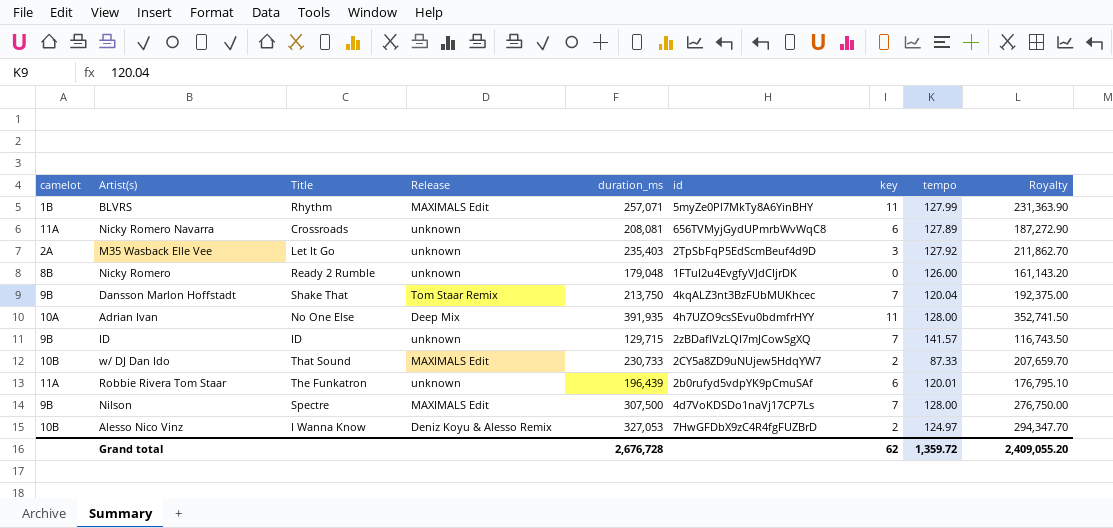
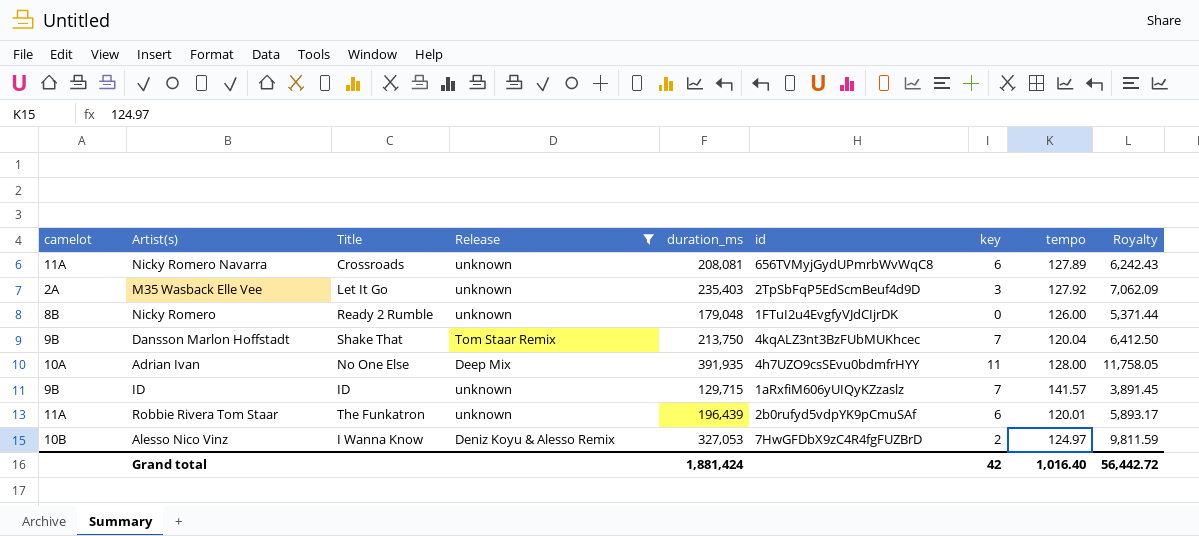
filter: none -> Release != MAXIMALS Edit
column Royalty | formula: [duration_ms] * 0.9 -> [duration_ms] * 0.03
ID | id: 2zBDaflVzLQI7mJCowSgXQ -> 1aRxfiM606yUIQyKZzaslz
Grand total | duration_ms: 2,676,728 -> 1,881,424
Grand total | key: 62 -> 42
Grand total | tempo: 1,359.72 -> 1,016.40
Grand total | Royalty: 2,409,055.20 -> 56,442.72

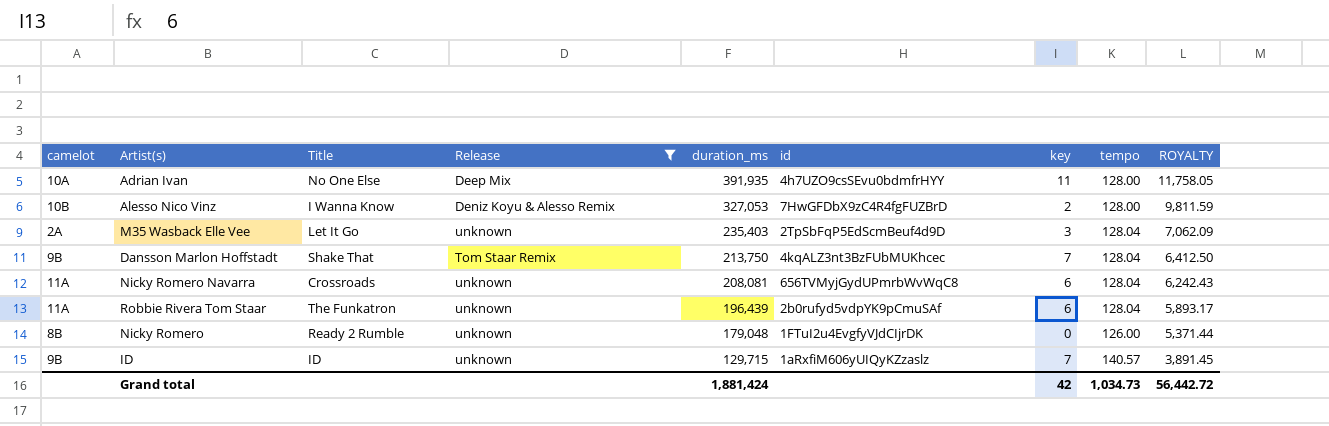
row order: none -> duration_ms descending
column name: Royalty -> ROYALTY
Alesso Nico Vinz | tempo: 124.97 -> 128.00
M35 Wasback Elle Vee | tempo: 127.92 -> 128.04
Dansson Marlon Hoffstadt | tempo: 120.04 -> 128.04
Nicky Romero Navarra | tempo: 127.89 -> 128.04
Robbie Rivera Tom Staar | tempo: 120.01 -> 128.04
ID | tempo: 141.57 -> 140.57
Grand total | tempo: 1,016.40 -> 1,034.73

